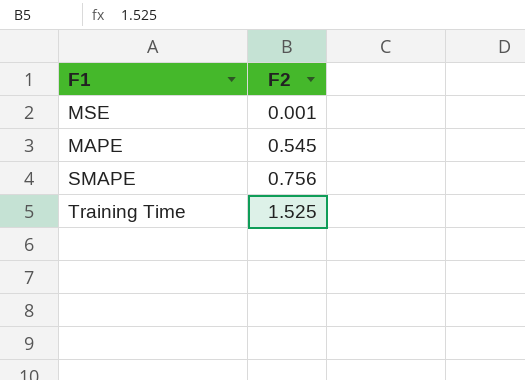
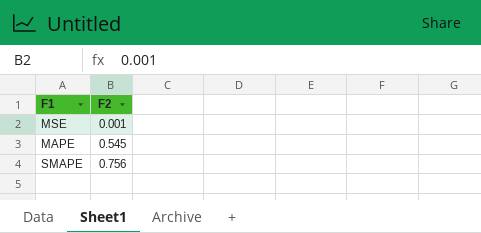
row Training Time: 1.525 -> none

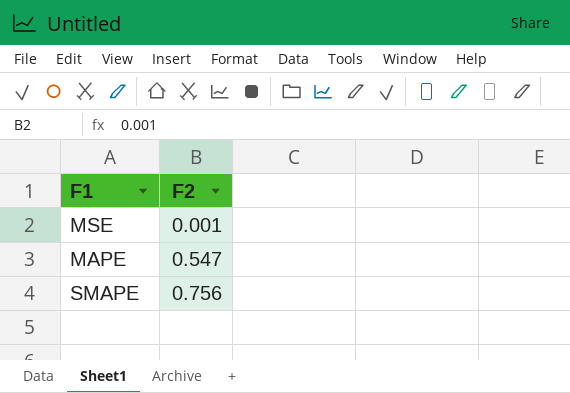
MAPE | F2: 0.545 -> 0.547

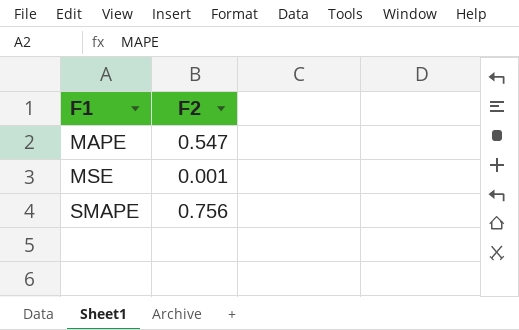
row order: F2 ascending -> F1 ascending

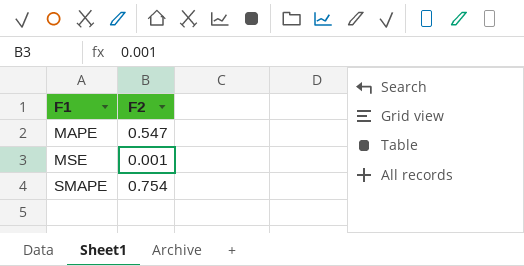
SMAPE | F2: 0.756 -> 0.754

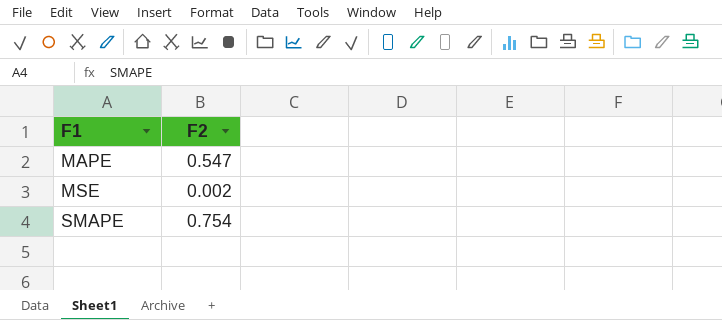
MSE | F2: 0.001 -> 0.002

